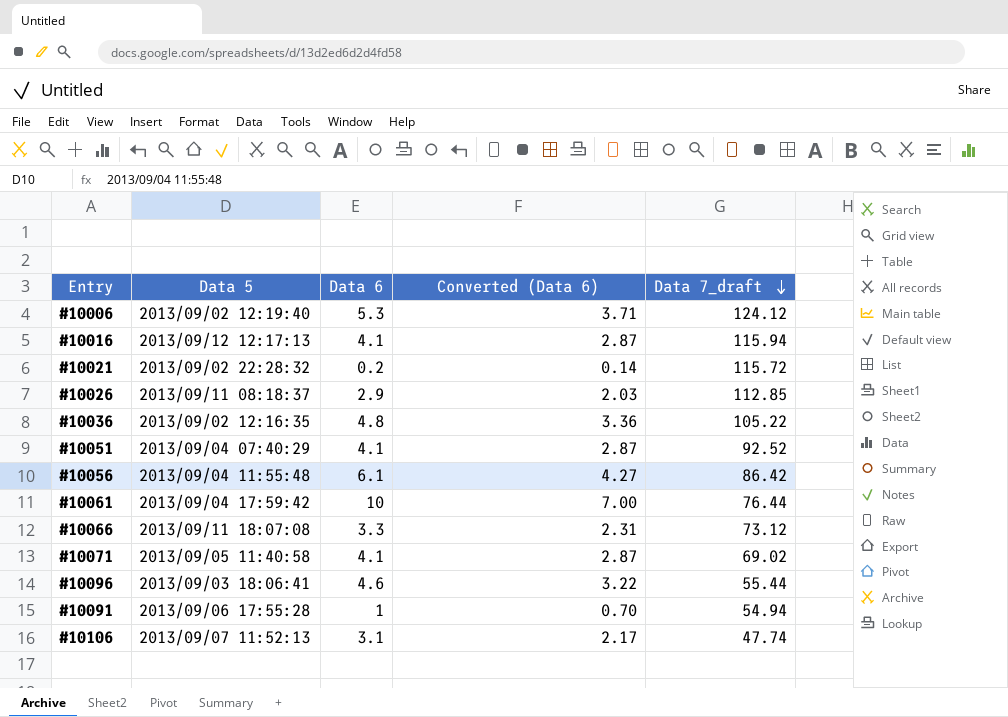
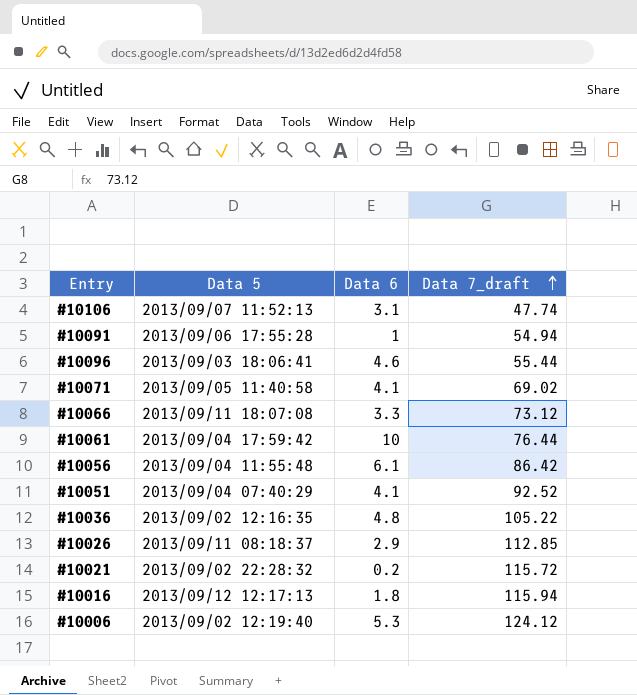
row order: Data 7_draft descending -> Data 7_draft ascending
column Converted (Data 6) | formula: [Data 6] * 0.7 -> none
#10016 | Data 6: 4.1 -> 1.8

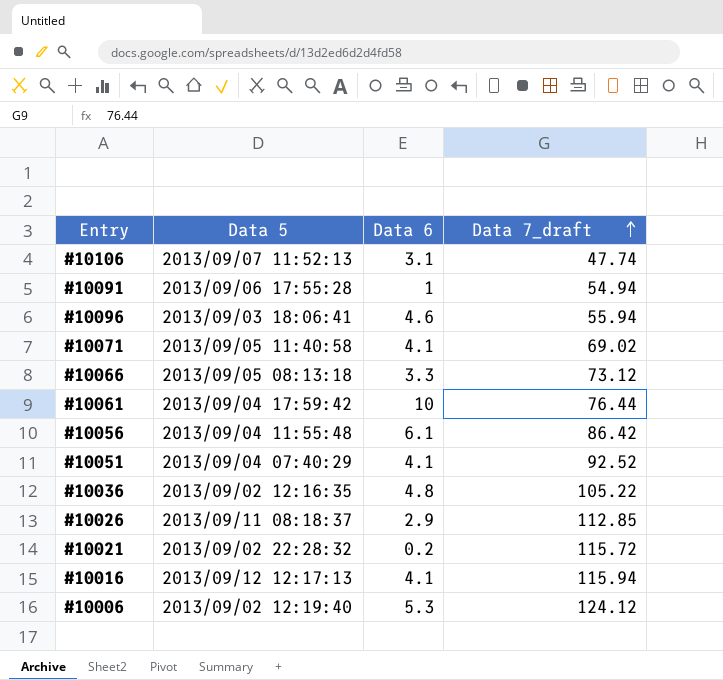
#10096 | Data 7_draft: 55.44 -> 55.94
#10066 | Data 5: 2013/09/11 18:07:08 -> 2013/09/05 08:13:18
#10016 | Data 6: 1.8 -> 4.1

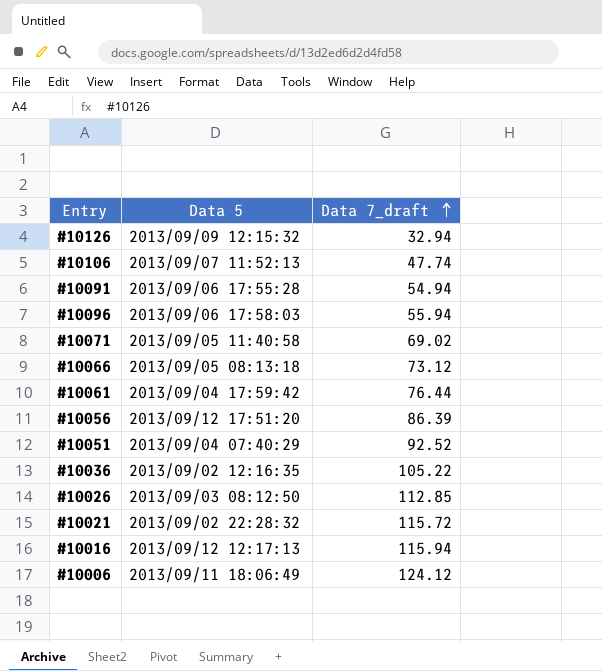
column Data 6 | position: 3 -> none
row #10126: none -> 2013/09/09 12:15:32 | 32.94
#10096 | Data 5: 2013/09/03 18:06:41 -> 2013/09/06 17:58:03
#10056 | Data 5: 2013/09/04 11:55:48 -> 2013/09/12 17:51:20
#10056 | Data 7_draft: 86.42 -> 86.39
#10026 | Data 5: 2013/09/11 08:18:37 -> 2013/09/03 08:12:50
#10006 | Data 5: 2013/09/02 12:19:40 -> 2013/09/11 18:06:49

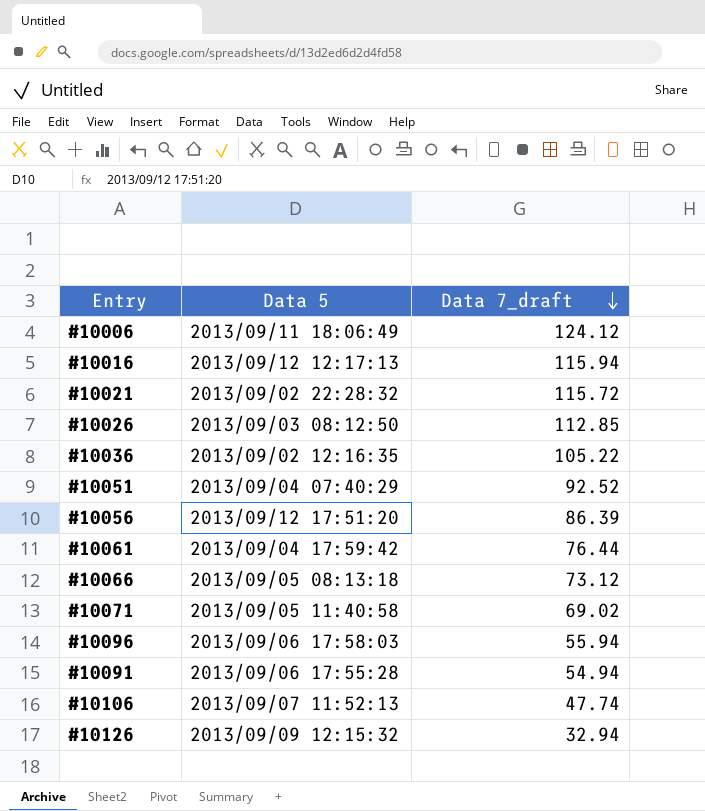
row order: Data 7_draft ascending -> Data 7_draft descending

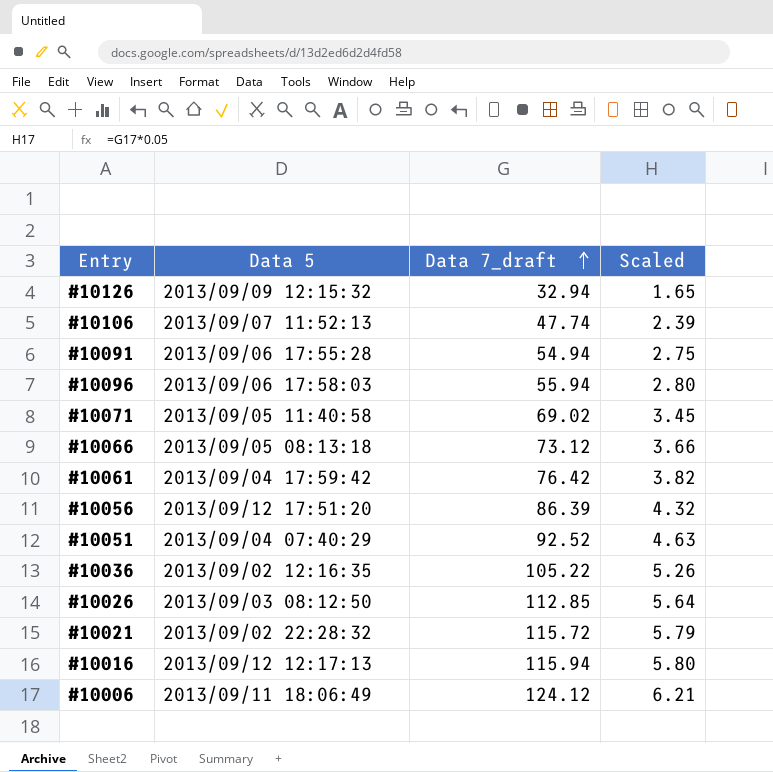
row order: Data 7_draft descending -> Data 7_draft ascending
column Scaled | formula: none -> [Data 7_draft] * 0.05
#10061 | Data 7_draft: 76.44 -> 76.42

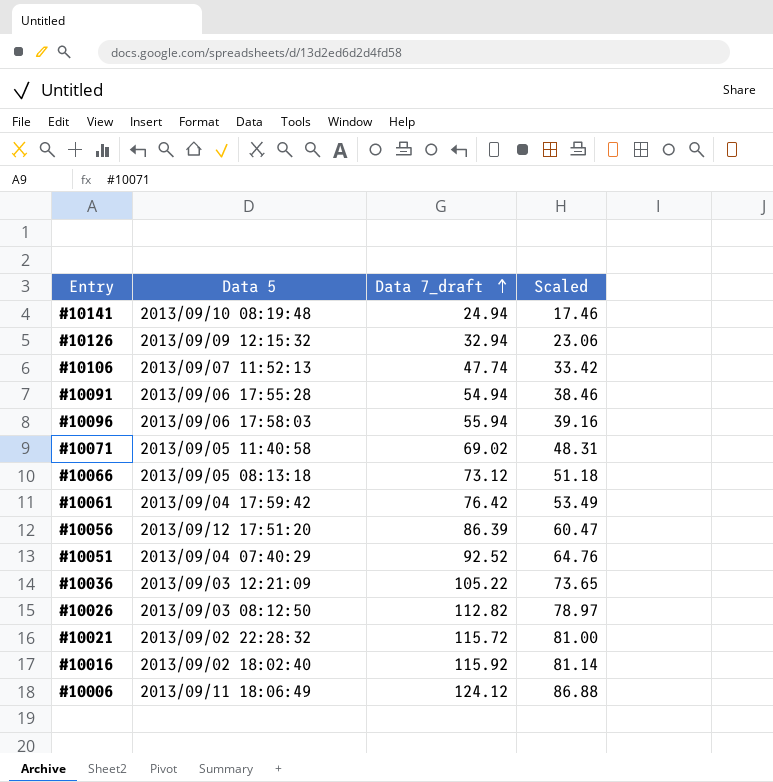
column Scaled | formula: [Data 7_draft] * 0.05 -> [Data 7_draft] * 0.7
row #10141: none -> 2013/09/10 08:19:48 | 24.94 | 17.46
#10036 | Data 5: 2013/09/02 12:16:35 -> 2013/09/03 12:21:09
#10026 | Data 7_draft: 112.85 -> 112.82
#10016 | Data 5: 2013/09/12 12:17:13 -> 2013/09/02 18:02:40
#10016 | Data 7_draft: 115.94 -> 115.92

